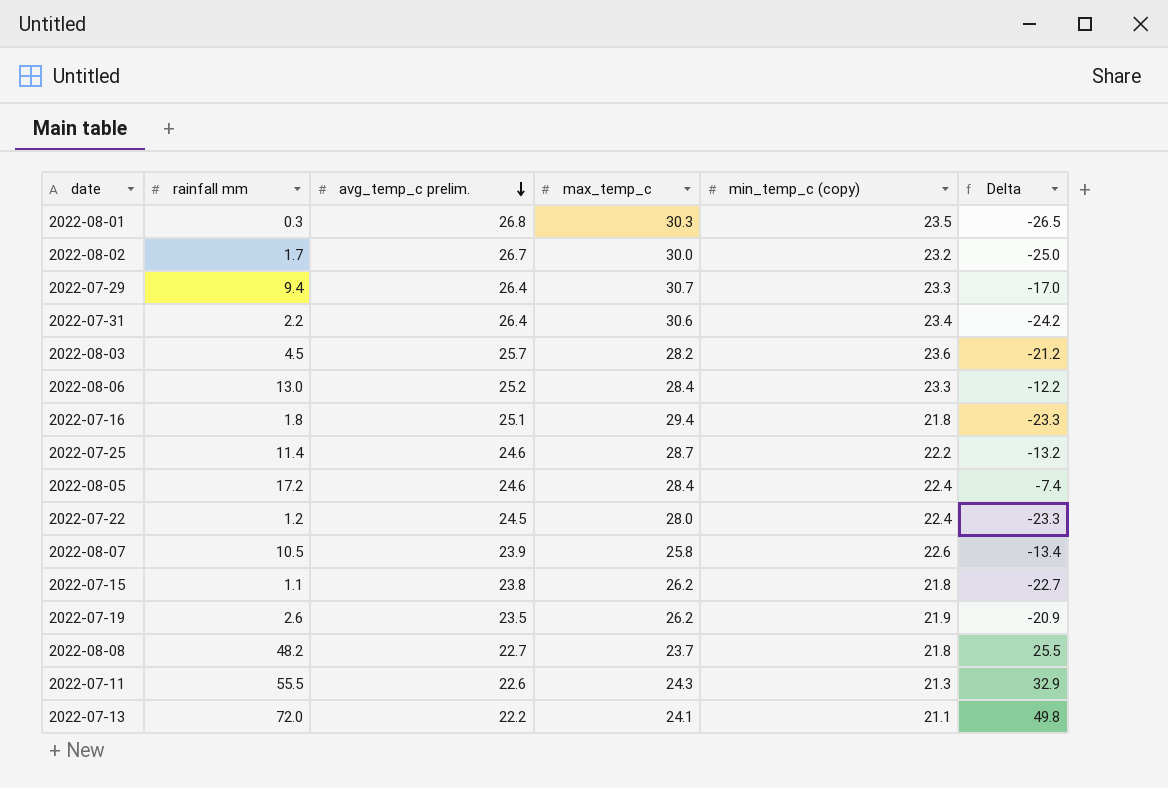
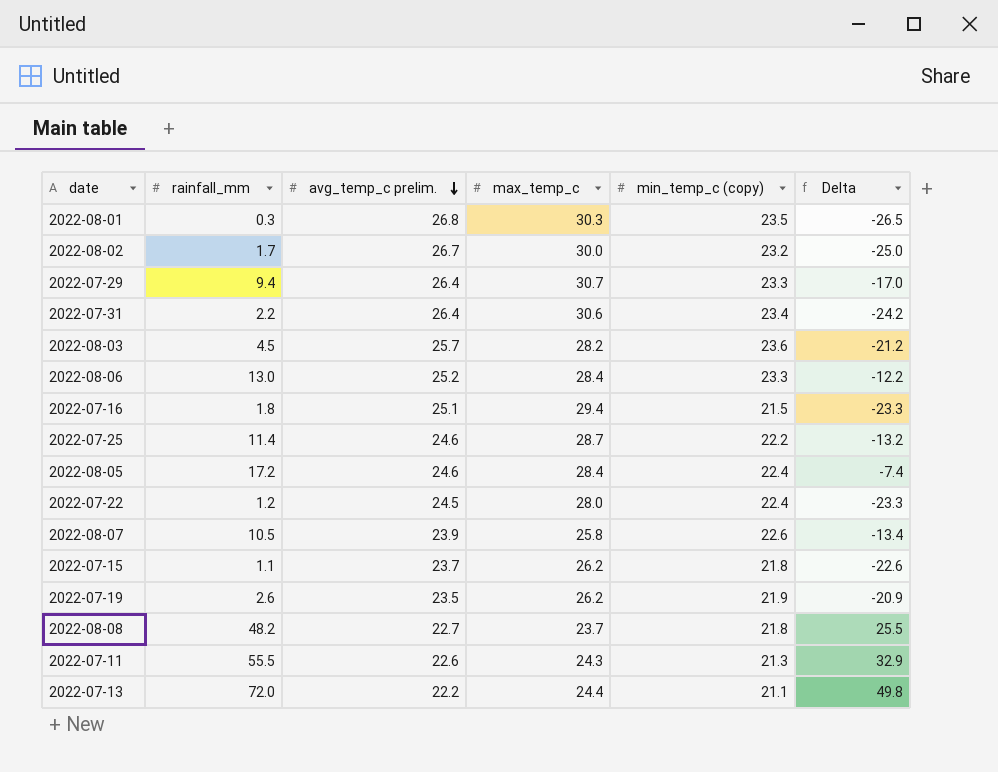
column name: rainfall mm -> rainfall_mm
2022-07-16 | min_temp_c (copy): 21.8 -> 21.5
2022-07-15 | avg_temp_c prelim.: 23.8 -> 23.7
2022-07-15 | Delta: -22.7 -> -22.6
2022-07-13 | max_temp_c: 24.1 -> 24.4

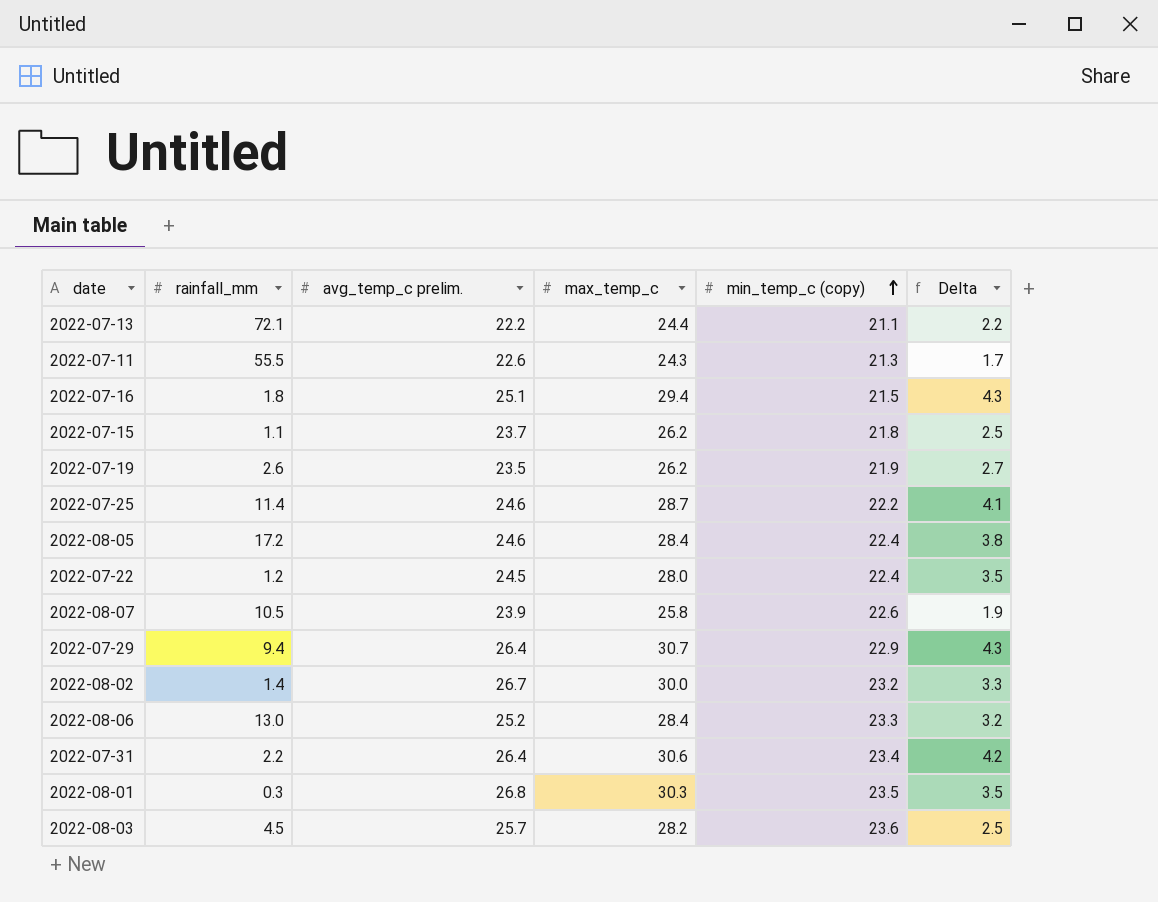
row order: avg_temp_c prelim. descending -> min_temp_c (copy) ascending
column Delta | formula: [rainfall_mm] - [avg_temp_c prelim.] -> [max_temp_c] - [avg_temp_c prelim.]
row 2022-08-08: 48.2 | 22.7 | 23.7 | 21.8 | 25.5 -> none
2022-07-13 | rainfall_mm: 72.0 -> 72.1
2022-07-29 | min_temp_c (copy): 23.3 -> 22.9
2022-08-02 | rainfall_mm: 1.7 -> 1.4

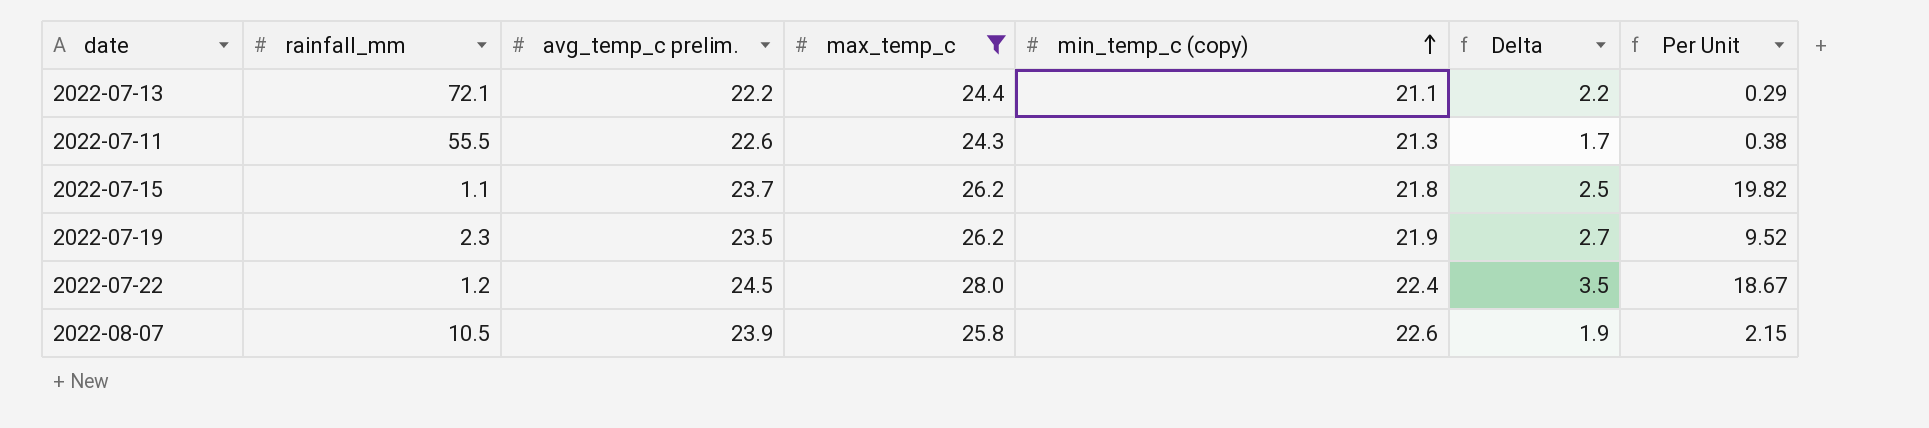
filter: none -> max_temp_c <= 28.0
column Per Unit | formula: none -> [min_temp_c (copy)] / [rainfall_mm]
2022-07-19 | rainfall_mm: 2.6 -> 2.3

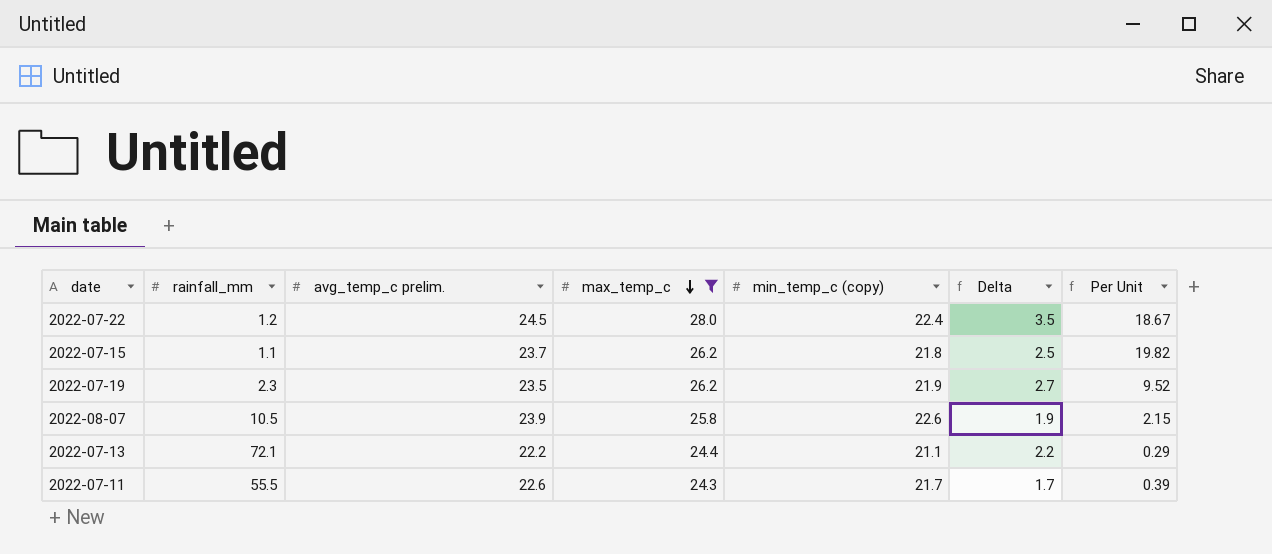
row order: min_temp_c (copy) ascending -> max_temp_c descending
2022-07-11 | min_temp_c (copy): 21.3 -> 21.7
2022-07-11 | Per Unit: 0.38 -> 0.39

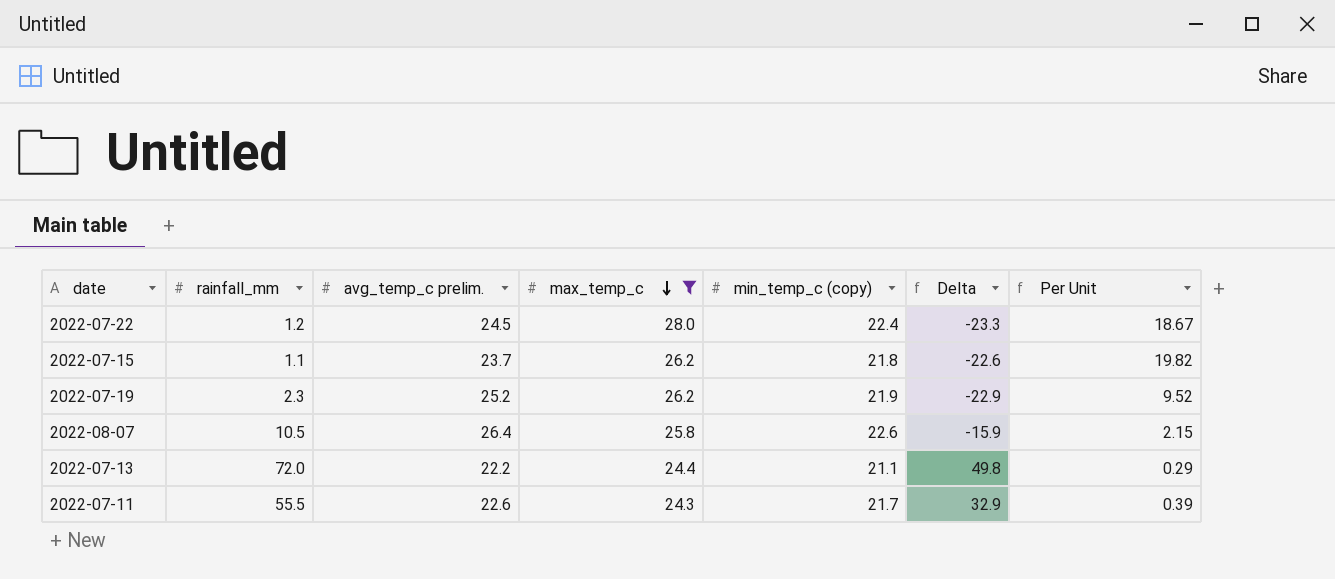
column Delta | formula: [max_temp_c] - [avg_temp_c prelim.] -> [rainfall_mm] - [avg_temp_c prelim.]
2022-07-19 | avg_temp_c prelim.: 23.5 -> 25.2
2022-08-07 | avg_temp_c prelim.: 23.9 -> 26.4
2022-07-13 | rainfall_mm: 72.1 -> 72.0

